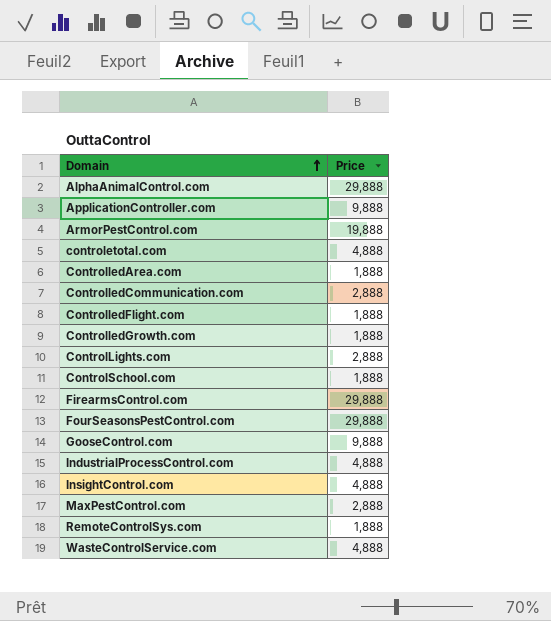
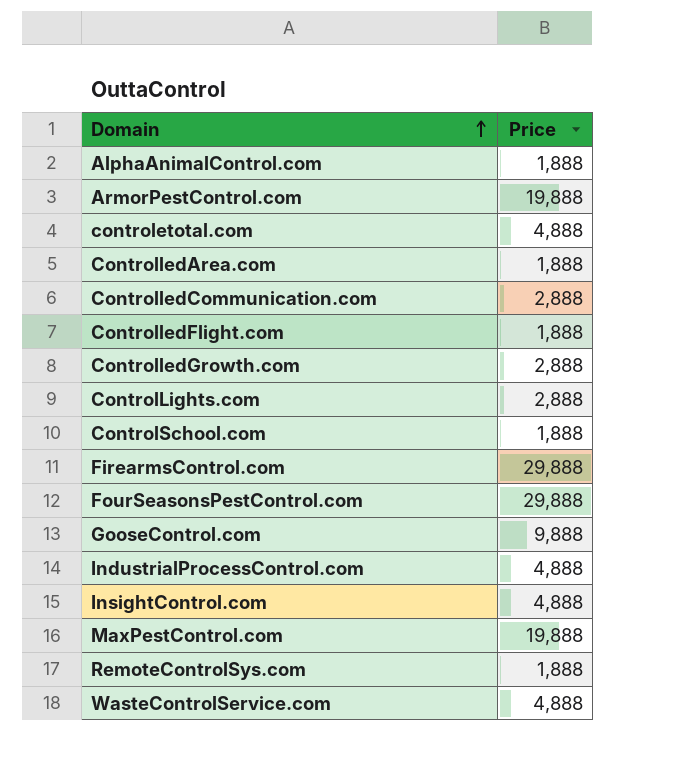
row ApplicationController.com: 9,888 -> none
AlphaAnimalControl.com | Price: 29,888 -> 1,888
ControlledGrowth.com | Price: 1,888 -> 2,888
MaxPestControl.com | Price: 2,888 -> 19,888

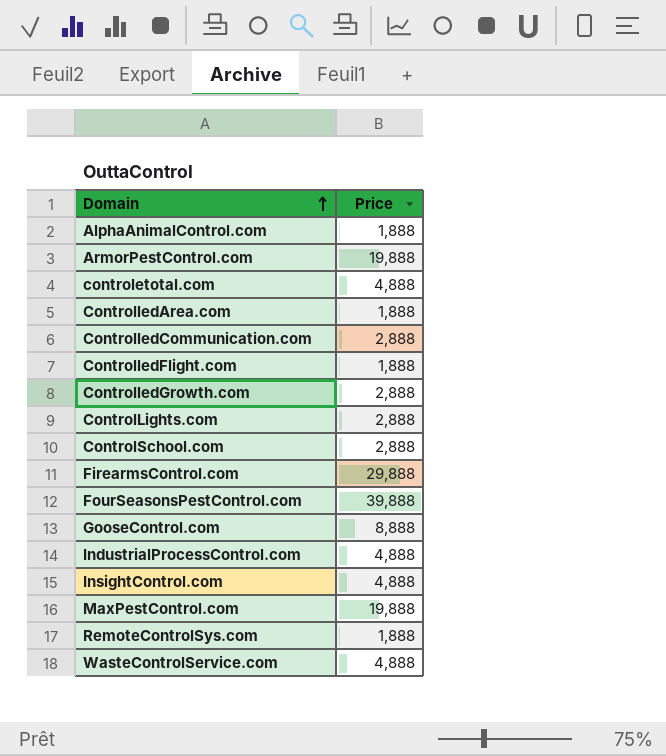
ControlSchool.com | Price: 1,888 -> 2,888
FourSeasonsPestControl.com | Price: 29,888 -> 39,888
GooseControl.com | Price: 9,888 -> 8,888

